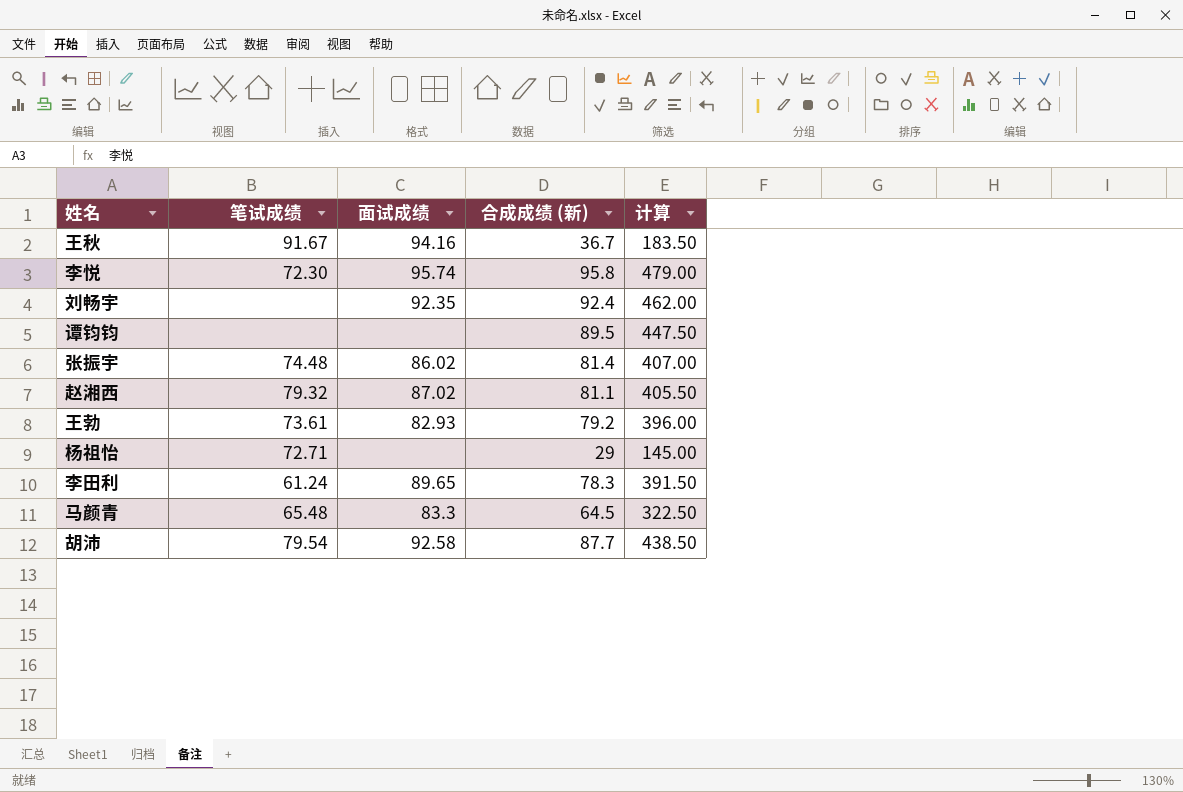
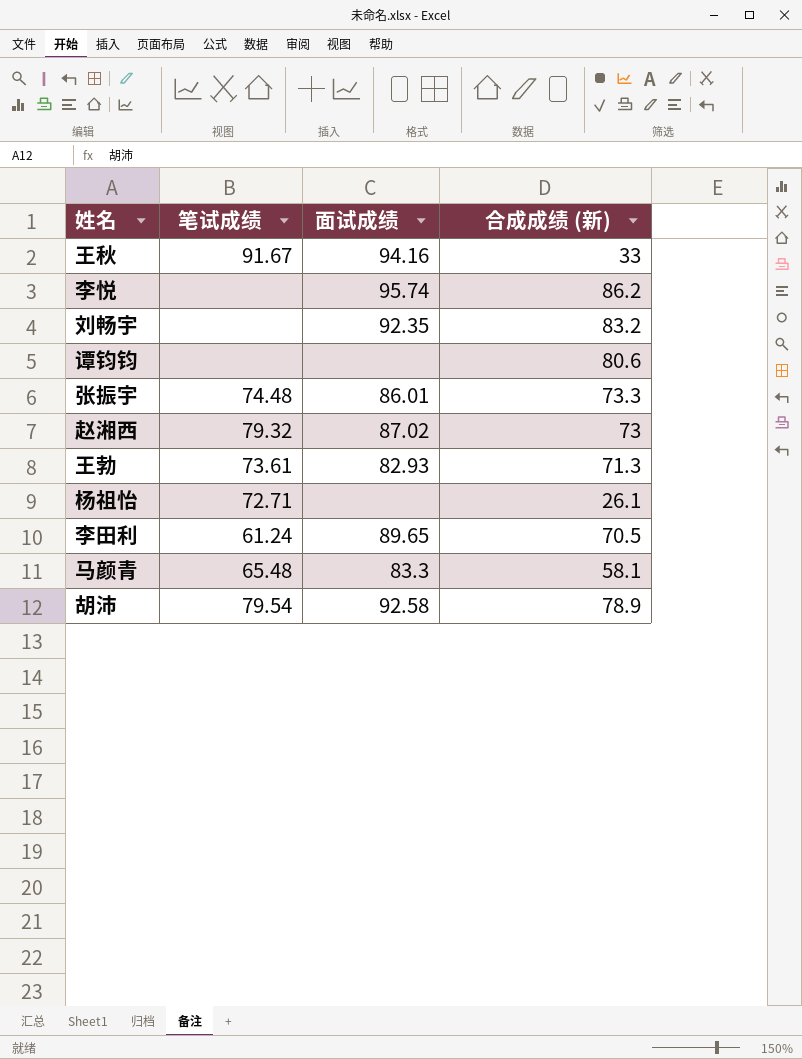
column 计算 | formula: [合成成绩 (新)] * 5 -> none
王秋 | 合成成绩 (新): 36.7 -> 33
李悦 | 笔试成绩: 72.30 -> none
李悦 | 合成成绩 (新): 95.8 -> 86.2
刘畅宇 | 合成成绩 (新): 92.4 -> 83.2
谭钧钧 | 合成成绩 (新): 89.5 -> 80.6
张振宇 | 面试成绩: 86.02 -> 86.01
张振宇 | 合成成绩 (新): 81.4 -> 73.3
赵湘西 | 合成成绩 (新): 81.1 -> 73
王勃 | 合成成绩 (新): 79.2 -> 71.3
杨祖怡 | 合成成绩 (新): 29 -> 26.1
李田利 | 合成成绩 (新): 78.3 -> 70.5
马颜青 | 合成成绩 (新): 64.5 -> 58.1
胡沛 | 合成成绩 (新): 87.7 -> 78.9

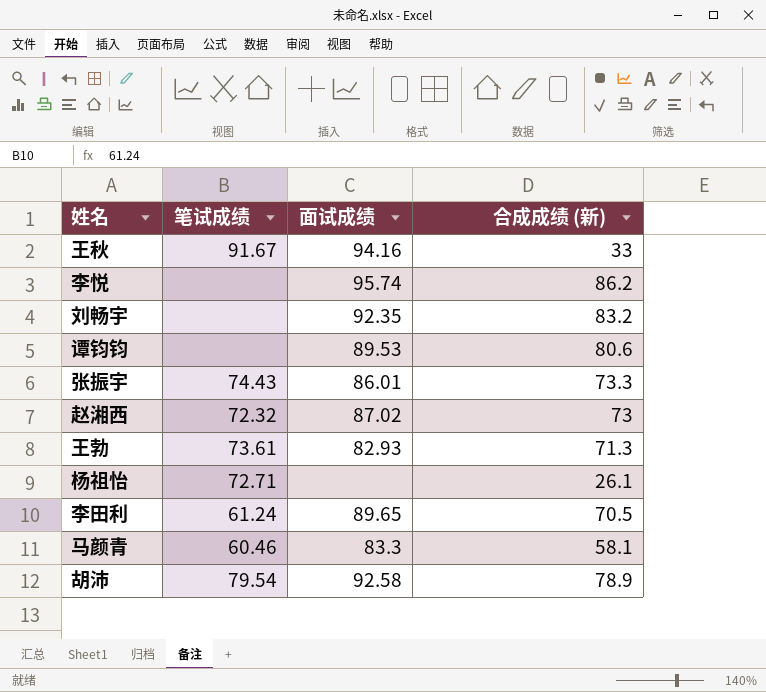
谭钧钧 | 面试成绩: none -> 89.53
张振宇 | 笔试成绩: 74.48 -> 74.43
赵湘西 | 笔试成绩: 79.32 -> 72.32
马颜青 | 笔试成绩: 65.48 -> 60.46

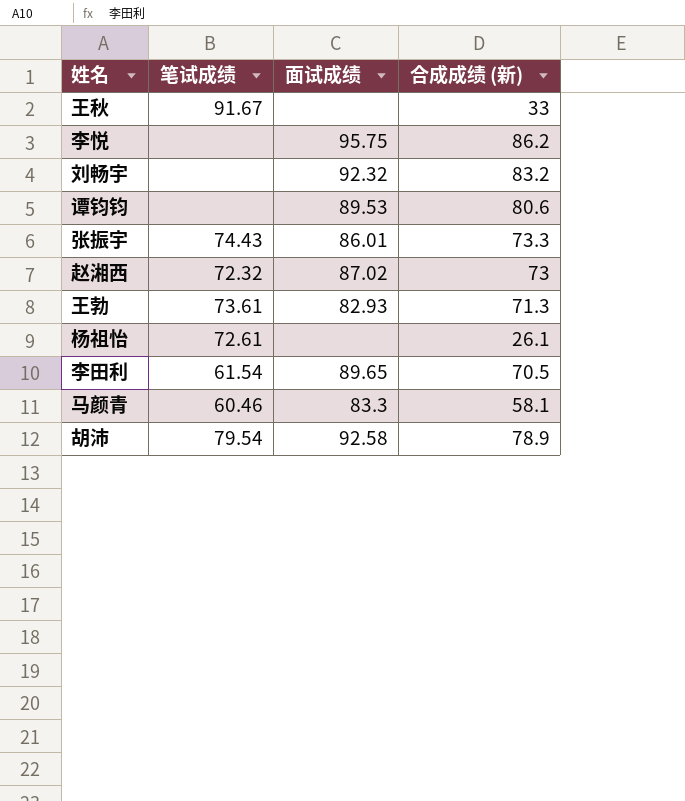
王秋 | 面试成绩: 94.16 -> none
李悦 | 面试成绩: 95.74 -> 95.75
刘畅宇 | 面试成绩: 92.35 -> 92.32
杨祖怡 | 笔试成绩: 72.71 -> 72.61
李田利 | 笔试成绩: 61.24 -> 61.54

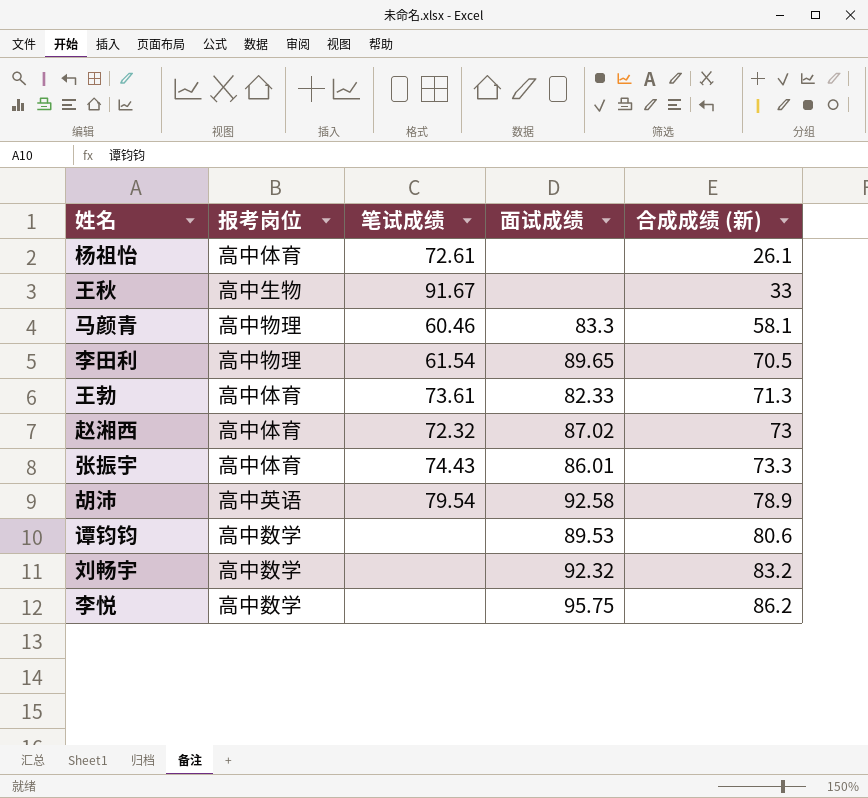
row order: none -> 合成成绩 (新) ascending
column 报考岗位 | position: none -> 2
王勃 | 面试成绩: 82.93 -> 82.33

